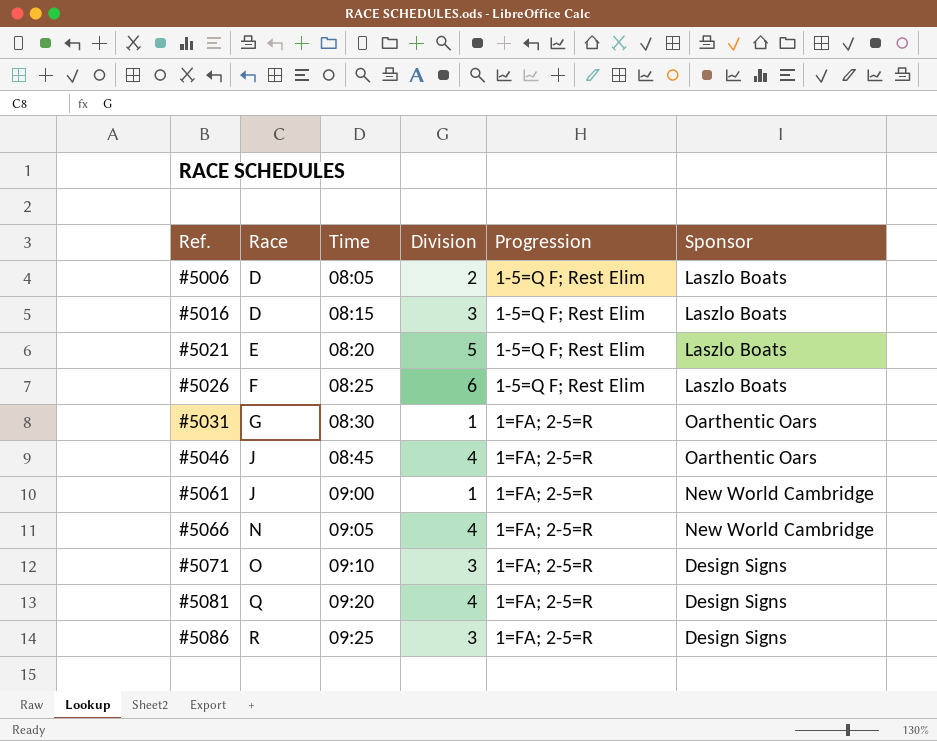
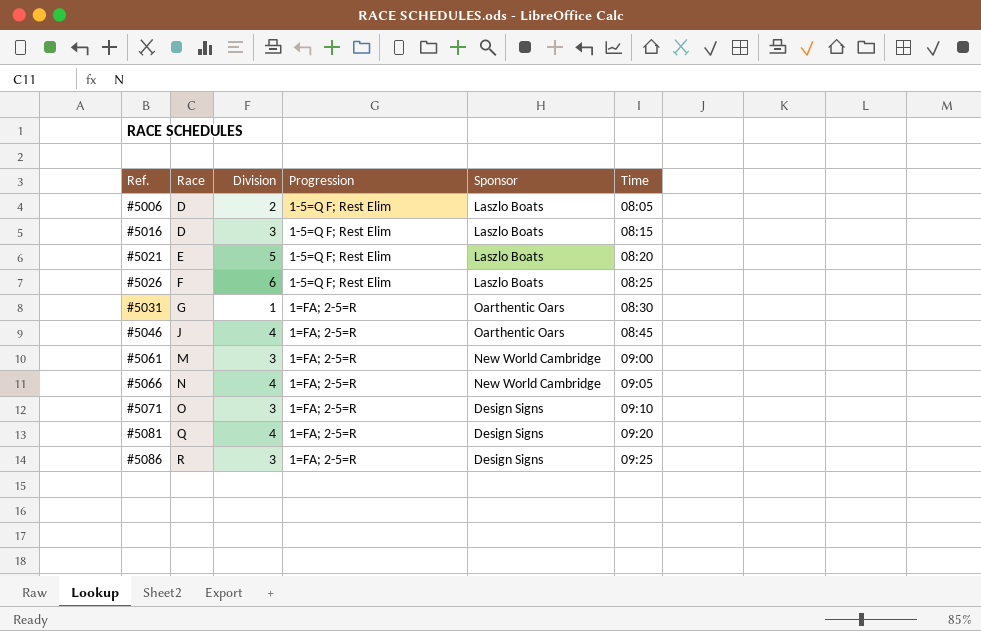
column Time | position: 3 -> 6
#5061 | Race: J -> M
#5061 | Division: 1 -> 3

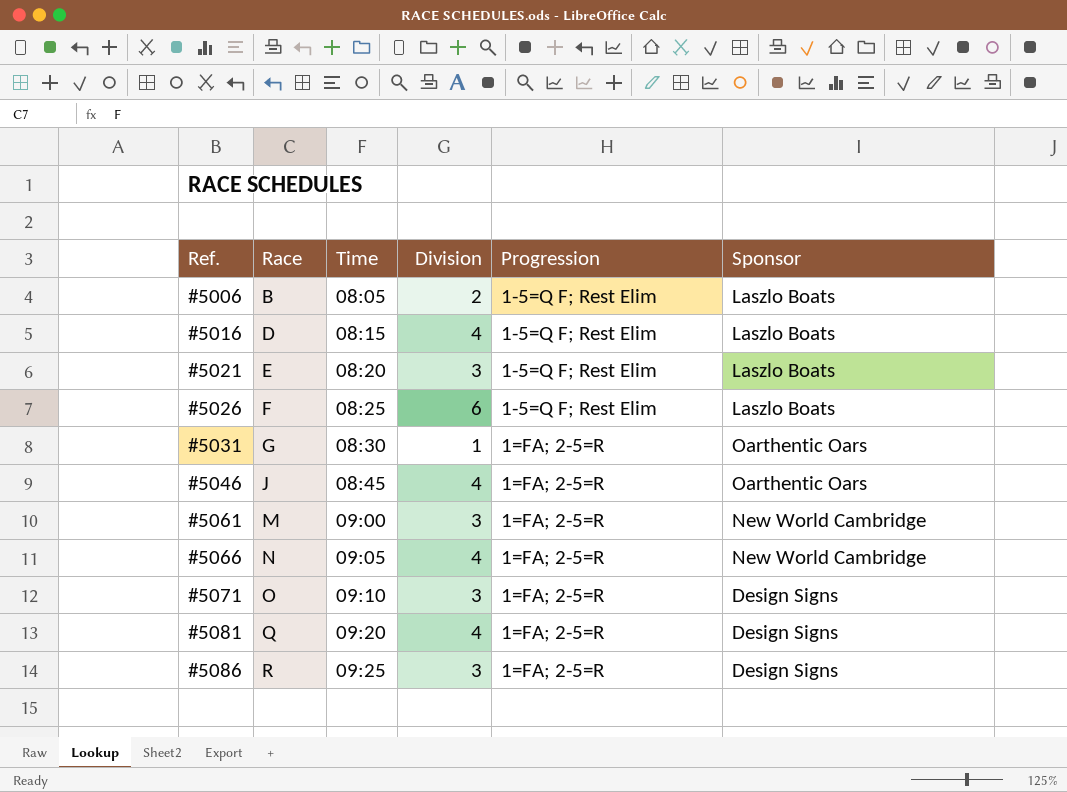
column Time | position: 6 -> 3
#5006 | Race: D -> B
#5016 | Division: 3 -> 4
#5021 | Division: 5 -> 3

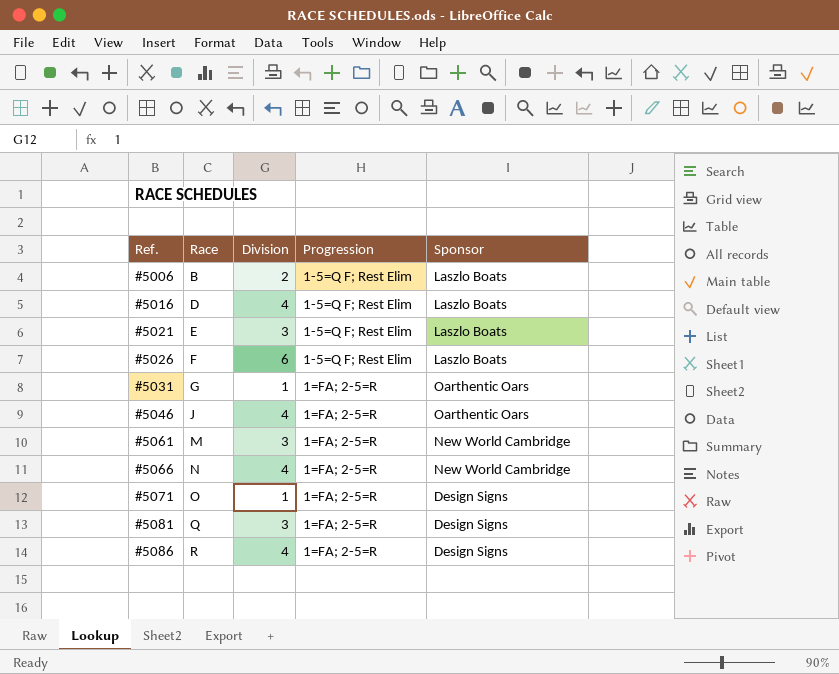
column Time | position: 3 -> none
#5071 | Division: 3 -> 1
#5081 | Division: 4 -> 3
#5086 | Division: 3 -> 4

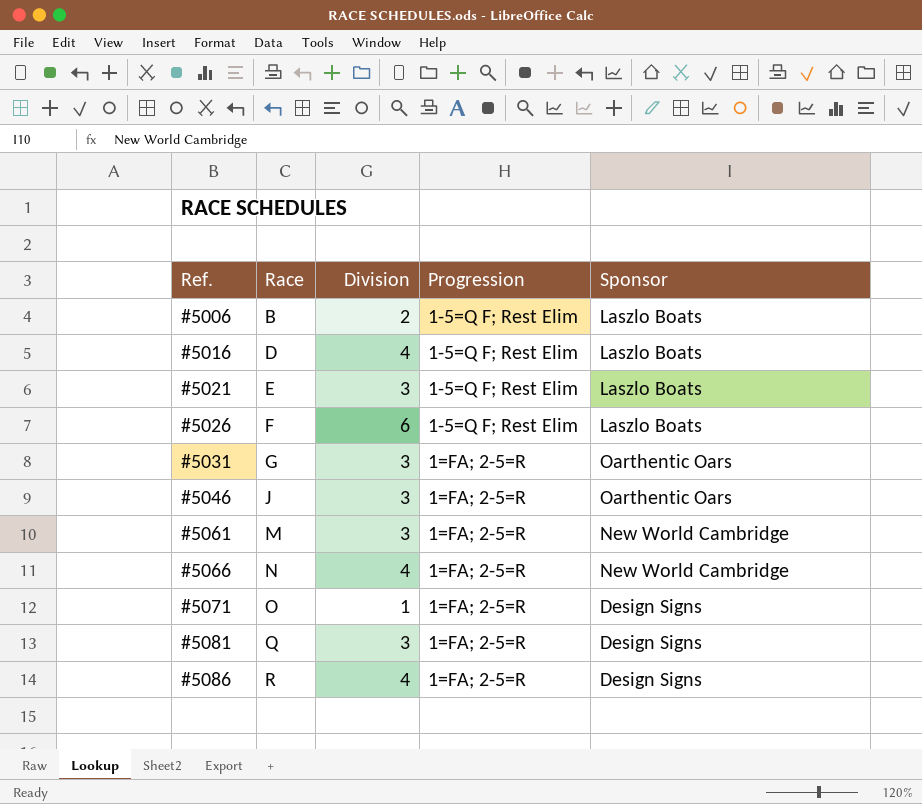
#5031 | Division: 1 -> 3
#5046 | Division: 4 -> 3

